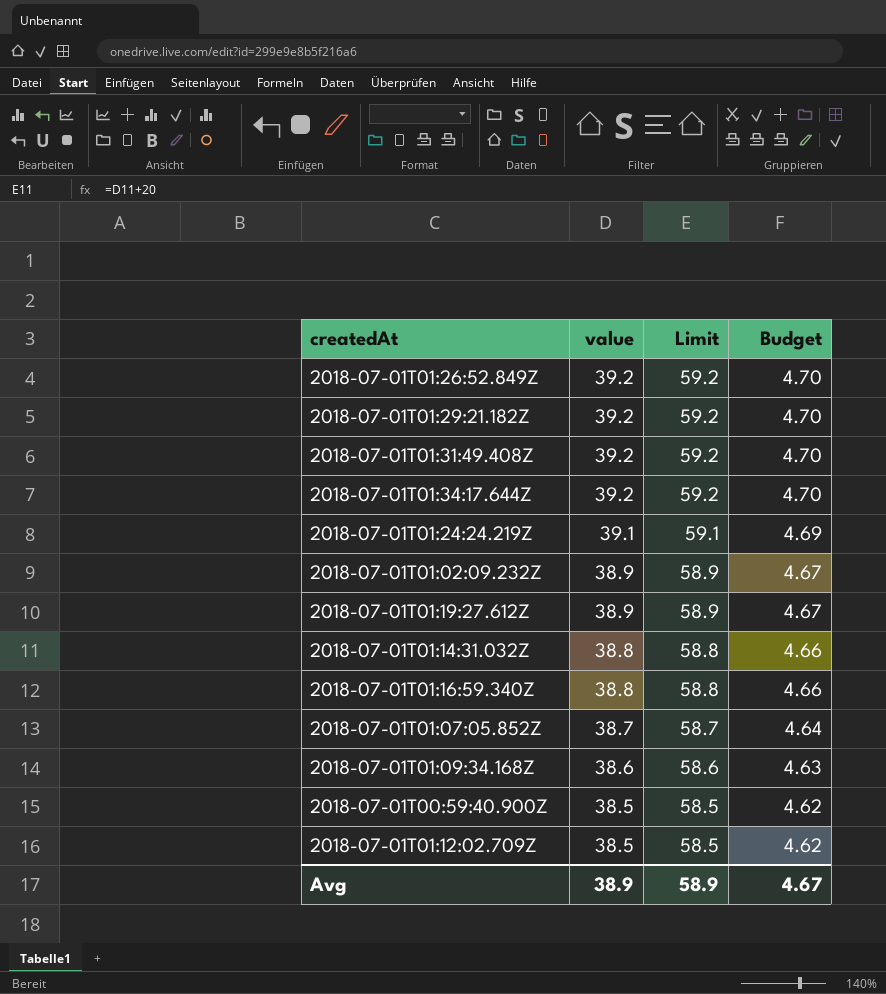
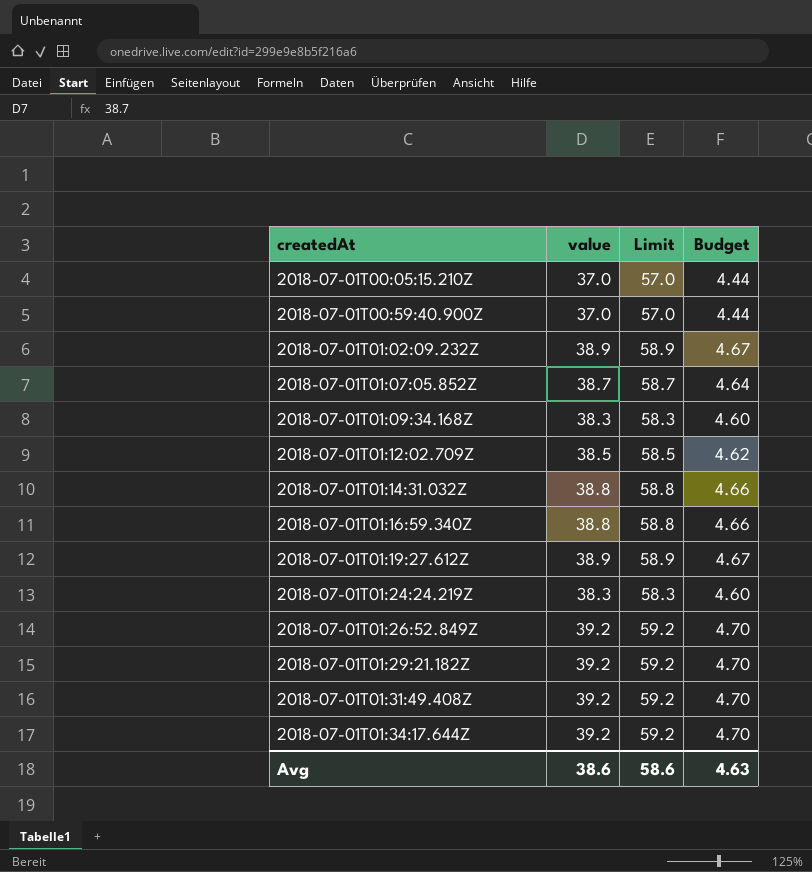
row order: value descending -> createdAt ascending
row 2018-07-01T00:05:15.210Z: none -> 37.0 | 57.0 | 4.44
2018-07-01T00:59:40.900Z | value: 38.5 -> 37.0
2018-07-01T00:59:40.900Z | Limit: 58.5 -> 57.0
2018-07-01T00:59:40.900Z | Budget: 4.62 -> 4.44
2018-07-01T01:09:34.168Z | value: 38.6 -> 38.3
2018-07-01T01:09:34.168Z | Limit: 58.6 -> 58.3
2018-07-01T01:09:34.168Z | Budget: 4.63 -> 4.60
2018-07-01T01:24:24.219Z | value: 39.1 -> 38.3
2018-07-01T01:24:24.219Z | Limit: 59.1 -> 58.3
2018-07-01T01:24:24.219Z | Budget: 4.69 -> 4.60
Avg | value: 38.9 -> 38.6
Avg | Limit: 58.9 -> 58.6
Avg | Budget: 4.67 -> 4.63

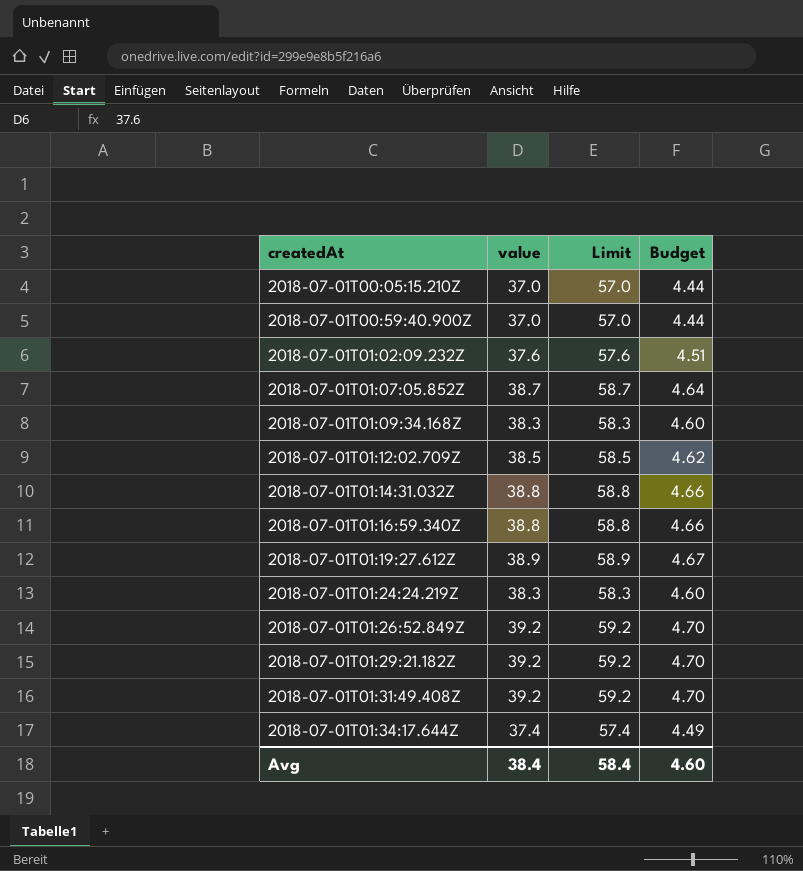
2018-07-01T01:02:09.232Z | value: 38.9 -> 37.6
2018-07-01T01:02:09.232Z | Limit: 58.9 -> 57.6
2018-07-01T01:02:09.232Z | Budget: 4.67 -> 4.51
2018-07-01T01:34:17.644Z | value: 39.2 -> 37.4
2018-07-01T01:34:17.644Z | Limit: 59.2 -> 57.4
2018-07-01T01:34:17.644Z | Budget: 4.70 -> 4.49
Avg | value: 38.6 -> 38.4
Avg | Limit: 58.6 -> 58.4
Avg | Budget: 4.63 -> 4.60

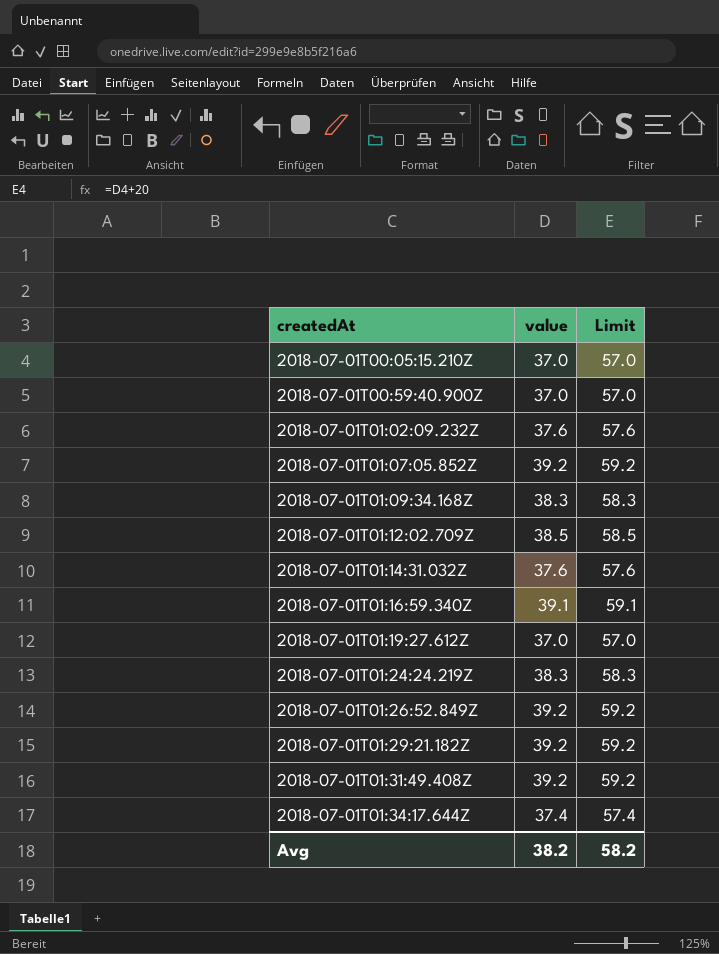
column Budget | formula: [value] * 0.12 -> none
2018-07-01T01:07:05.852Z | value: 38.7 -> 39.2
2018-07-01T01:07:05.852Z | Limit: 58.7 -> 59.2
2018-07-01T01:14:31.032Z | value: 38.8 -> 37.6
2018-07-01T01:14:31.032Z | Limit: 58.8 -> 57.6
2018-07-01T01:16:59.340Z | value: 38.8 -> 39.1
2018-07-01T01:16:59.340Z | Limit: 58.8 -> 59.1
2018-07-01T01:19:27.612Z | value: 38.9 -> 37.0
2018-07-01T01:19:27.612Z | Limit: 58.9 -> 57.0
Avg | value: 38.4 -> 38.2
Avg | Limit: 58.4 -> 58.2

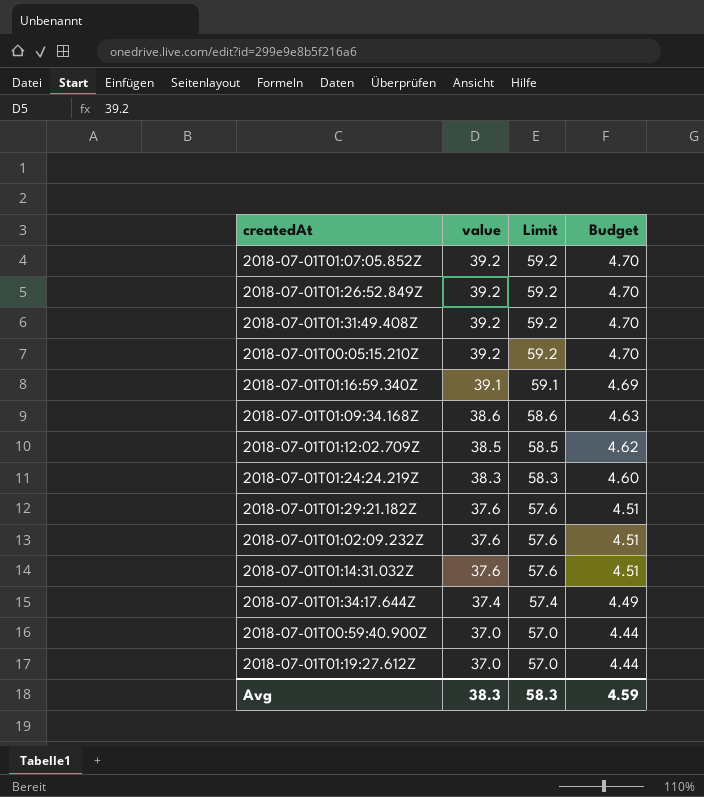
row order: createdAt ascending -> value descending
column Budget | formula: none -> [value] * 0.12
2018-07-01T00:05:15.210Z | value: 37.0 -> 39.2
2018-07-01T00:05:15.210Z | Limit: 57.0 -> 59.2
2018-07-01T01:09:34.168Z | value: 38.3 -> 38.6
2018-07-01T01:09:34.168Z | Limit: 58.3 -> 58.6
2018-07-01T01:29:21.182Z | value: 39.2 -> 37.6
2018-07-01T01:29:21.182Z | Limit: 59.2 -> 57.6
Avg | value: 38.2 -> 38.3
Avg | Limit: 58.2 -> 58.3

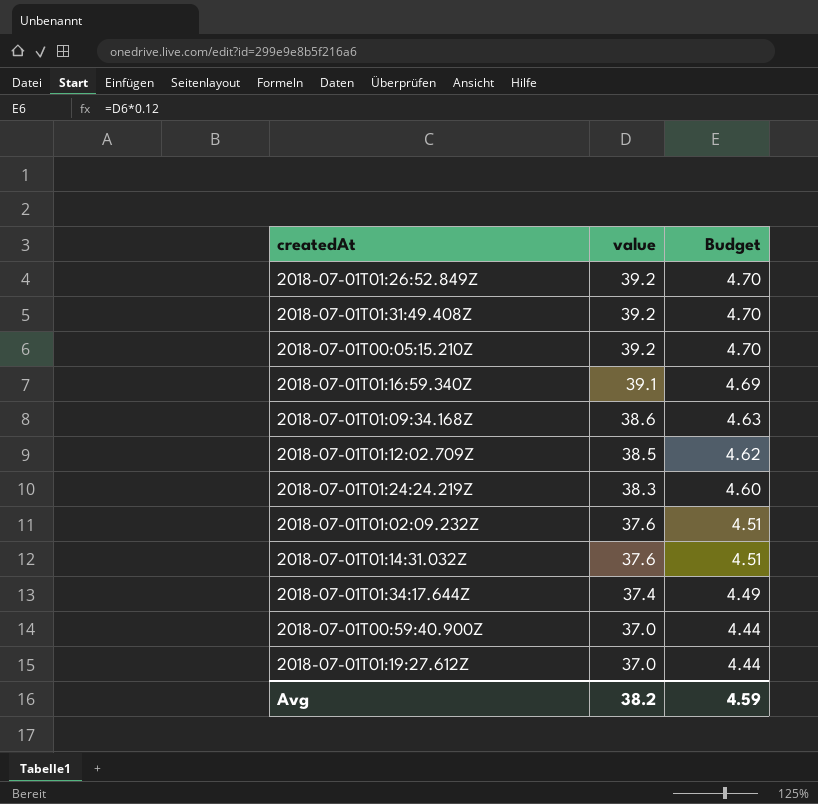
column Limit | formula: [value] + 20 -> none
row 2018-07-01T01:07:05.852Z: 39.2 | 59.2 | 4.70 -> none
row 2018-07-01T01:29:21.182Z: 37.6 | 57.6 | 4.51 -> none
Avg | value: 38.3 -> 38.2

